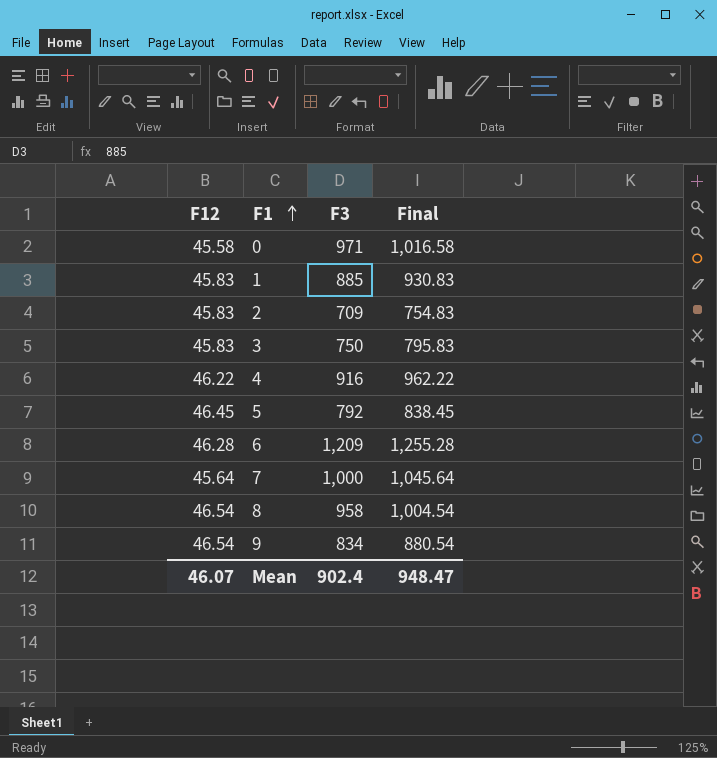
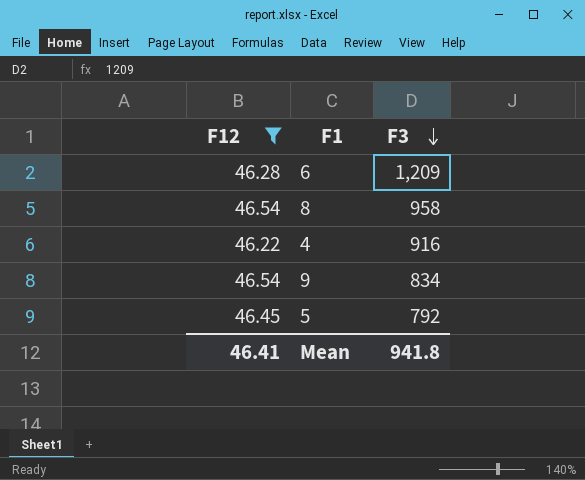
filter: none -> F12 >= 46.22
row order: F1 ascending -> F3 descending
column Final | formula: [F12] + [F3] -> none
Mean | F12: 46.07 -> 46.41
Mean | F3: 902.4 -> 941.8

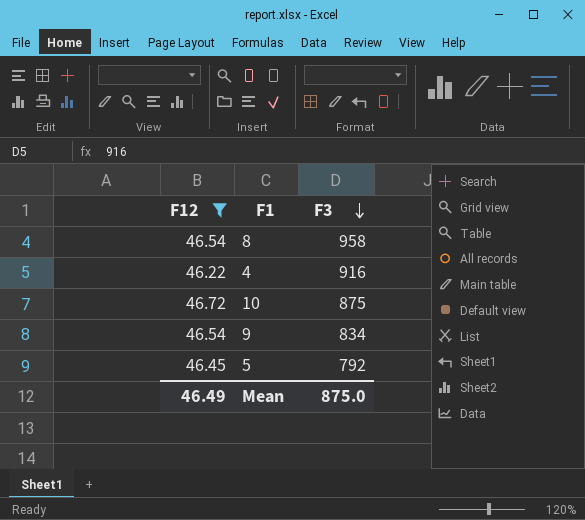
row 6: 46.28 | 1,209 -> none
row 10: none -> 46.72 | 875
Mean | F12: 46.41 -> 46.49
Mean | F3: 941.8 -> 875.0

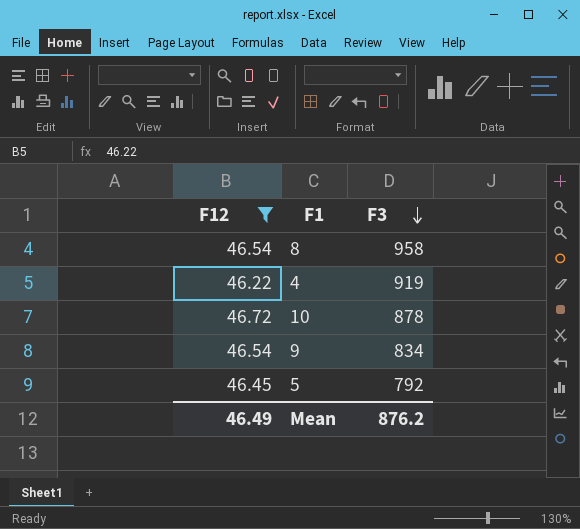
4 | F3: 916 -> 919
10 | F3: 875 -> 878
Mean | F3: 875.0 -> 876.2

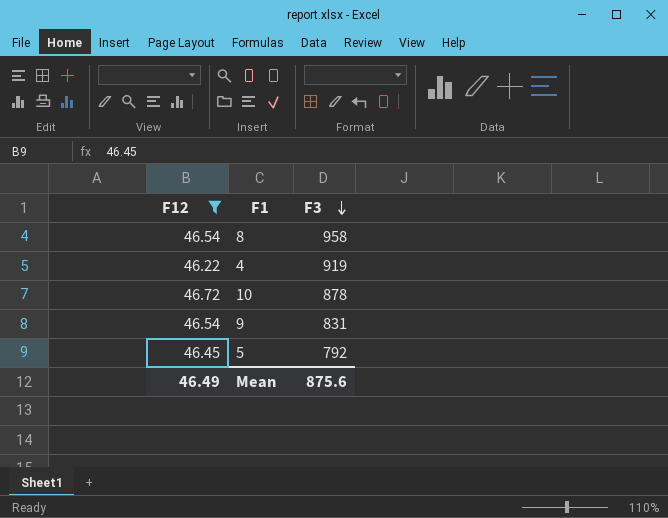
9 | F3: 834 -> 831
Mean | F3: 876.2 -> 875.6

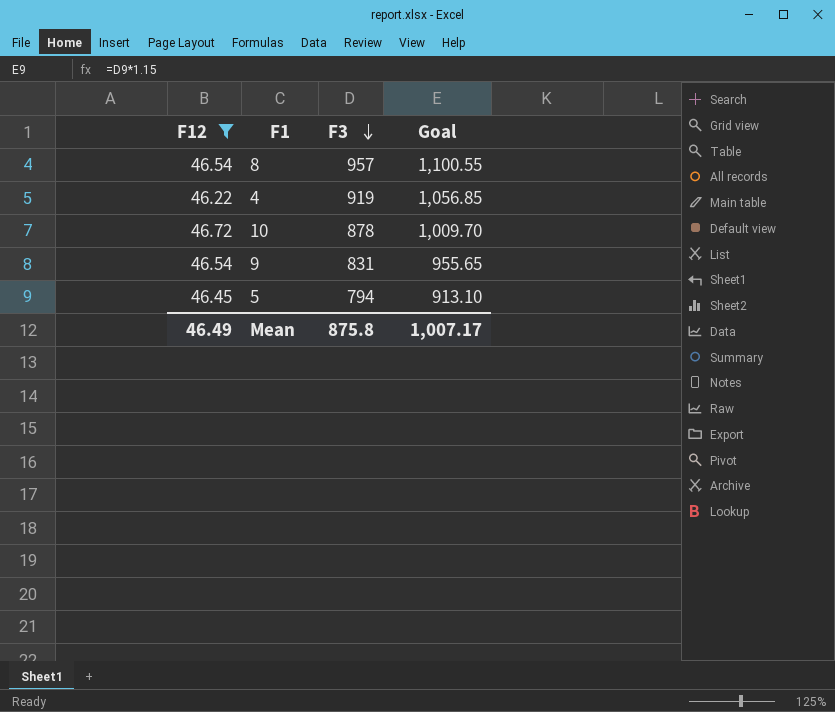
column Goal | formula: none -> [F3] * 1.15
8 | F3: 958 -> 957
5 | F3: 792 -> 794
Mean | F3: 875.6 -> 875.8

